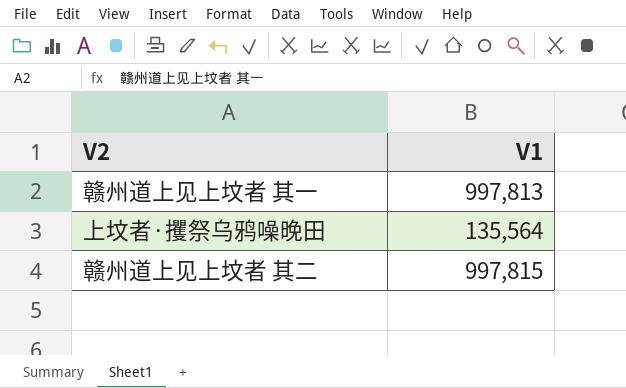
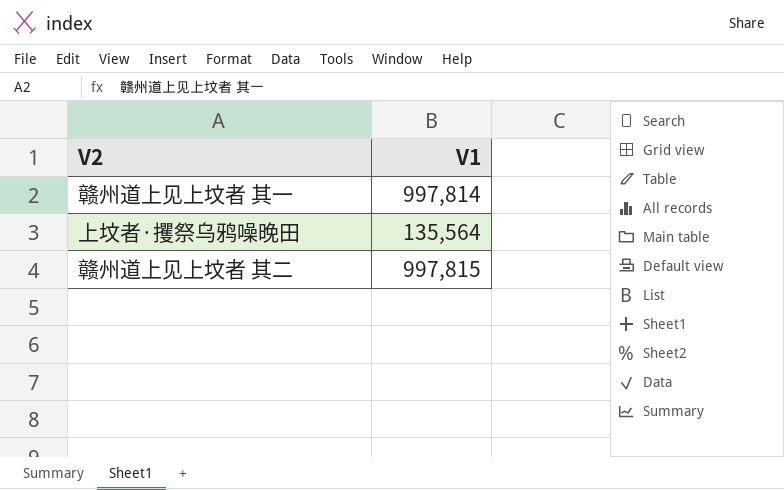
赣州道上见上坟者 其一 | V1: 997,813 -> 997,814

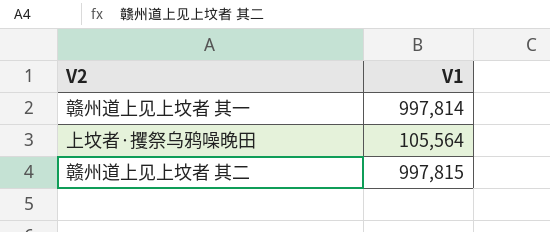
上坟者·攫祭乌鸦噪晚田 | V1: 135,564 -> 105,564

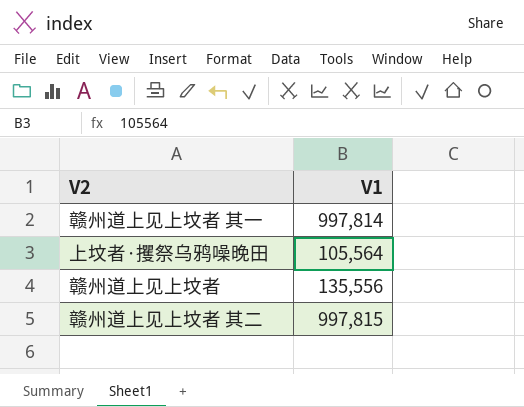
row 赣州道上见上坟者: none -> 135,556

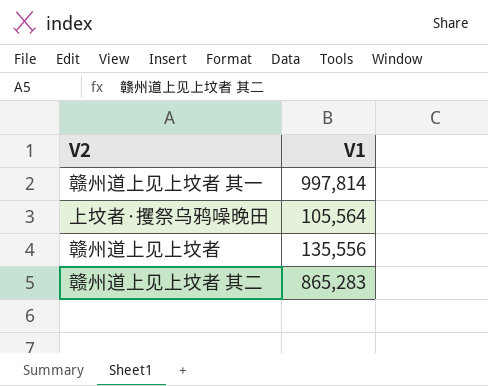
赣州道上见上坟者 其二 | V1: 997,815 -> 865,283

